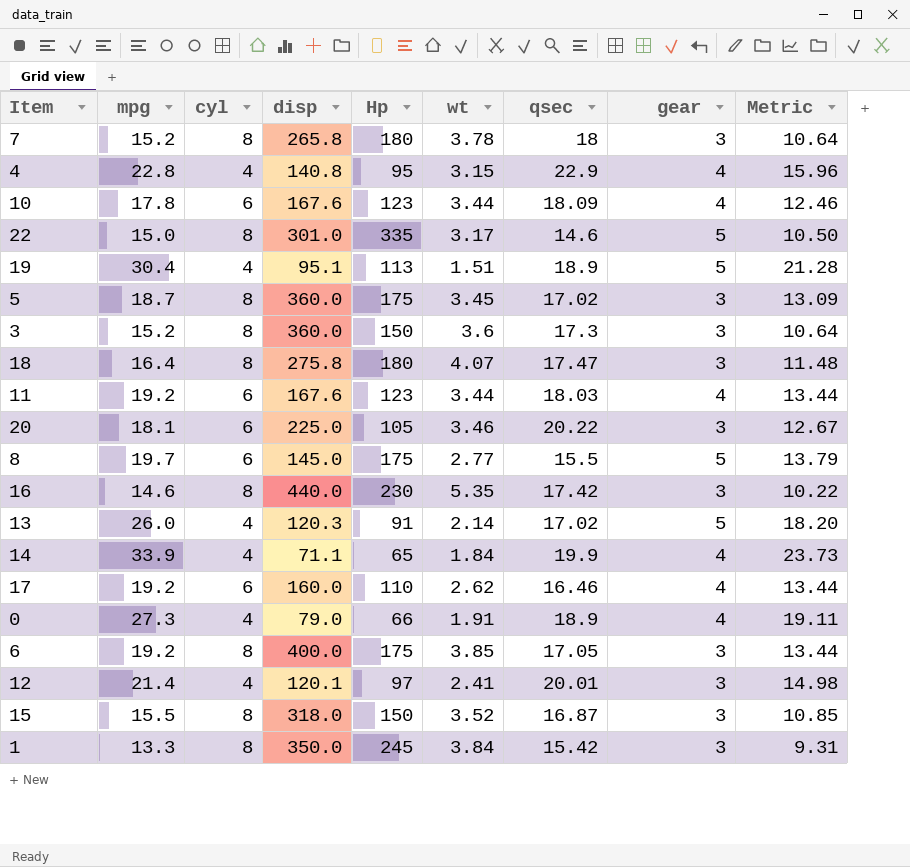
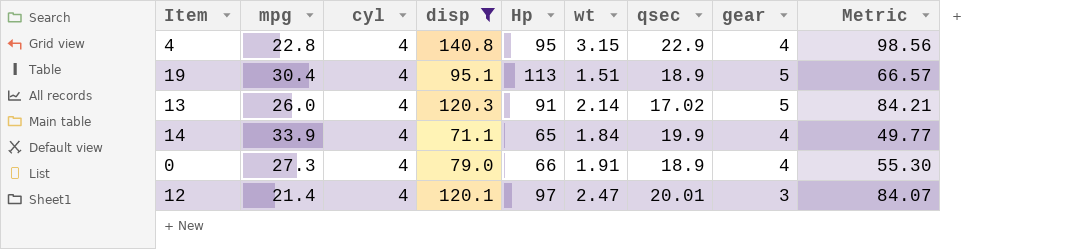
filter: none -> disp <= 140.8
column Metric | formula: [mpg] * 0.7 -> [disp] * 0.7
12 | wt: 2.41 -> 2.47

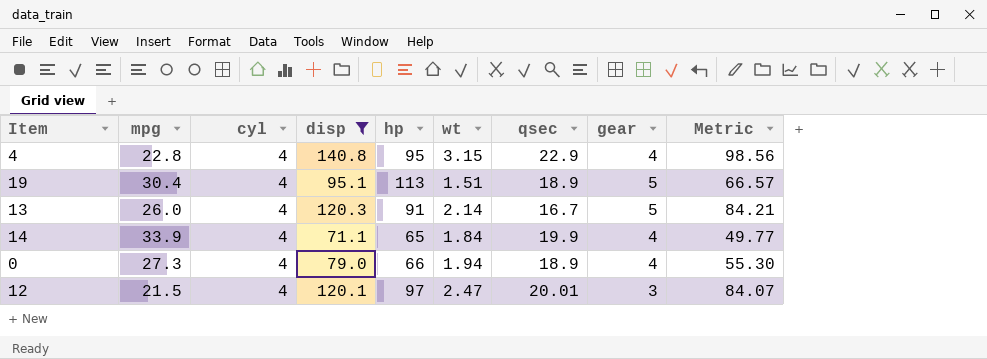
column name: Hp -> hp
13 | qsec: 17.02 -> 16.7
0 | wt: 1.91 -> 1.94
12 | mpg: 21.4 -> 21.5

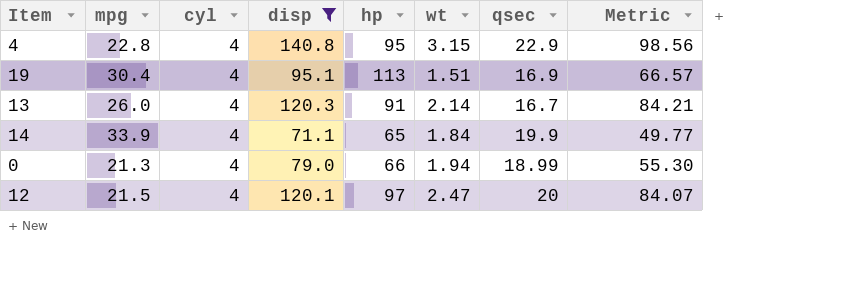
column gear | position: 8 -> none
19 | qsec: 18.9 -> 16.9
0 | mpg: 27.3 -> 21.3
0 | qsec: 18.9 -> 18.99
12 | qsec: 20.01 -> 20

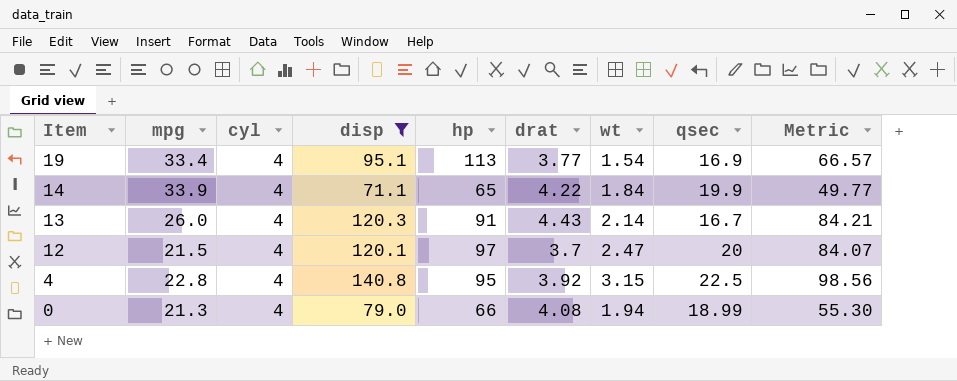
row order: none -> Item descending
column drat | position: none -> 6
19 | mpg: 30.4 -> 33.4
19 | wt: 1.51 -> 1.54
4 | qsec: 22.9 -> 22.5

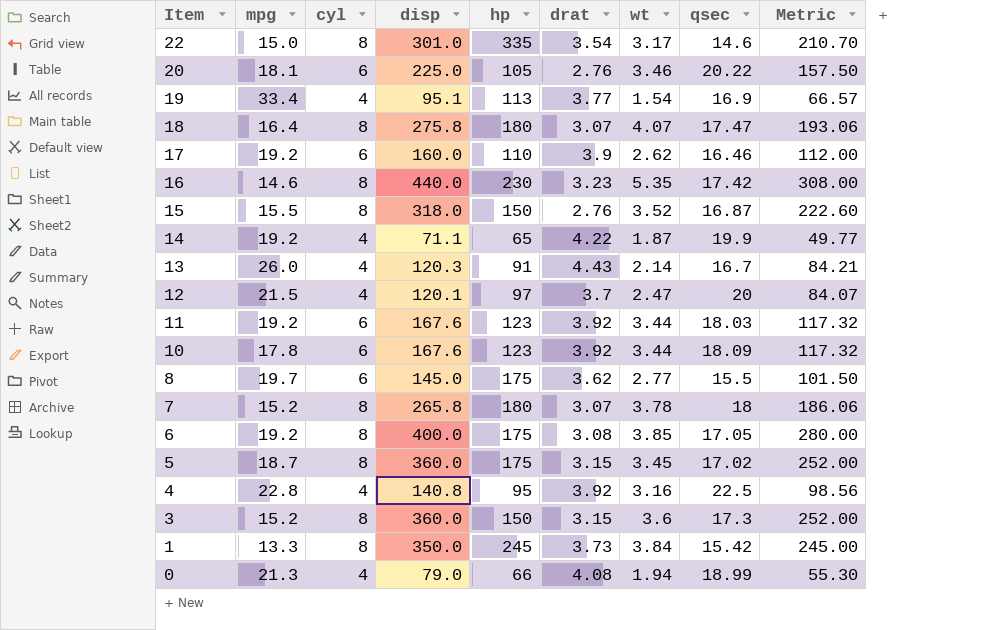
filter: disp <= 140.8 -> none
14 | mpg: 33.9 -> 19.2
14 | wt: 1.84 -> 1.87
4 | wt: 3.15 -> 3.16

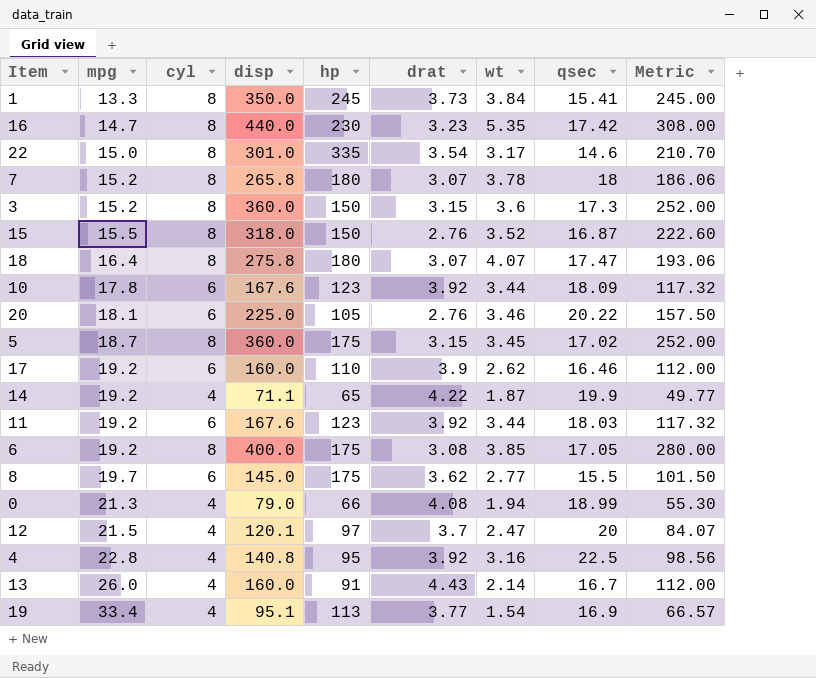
row order: Item descending -> mpg ascending
1 | qsec: 15.42 -> 15.41
16 | mpg: 14.6 -> 14.7
13 | disp: 120.3 -> 160.0
13 | Metric: 84.21 -> 112.00

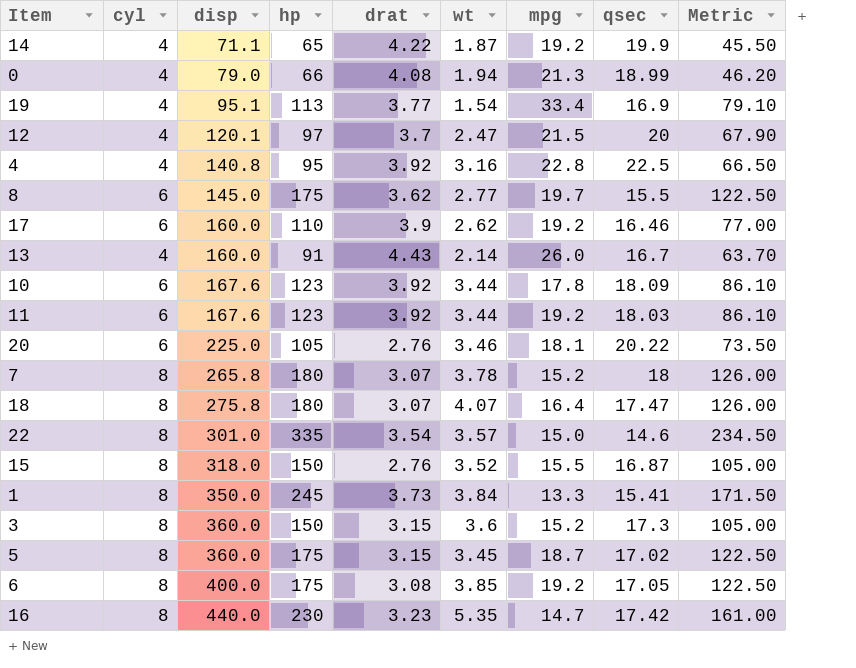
row order: mpg ascending -> disp ascending
column mpg | position: 2 -> 7
column Metric | formula: [disp] * 0.7 -> [hp] * 0.7
22 | wt: 3.17 -> 3.57

